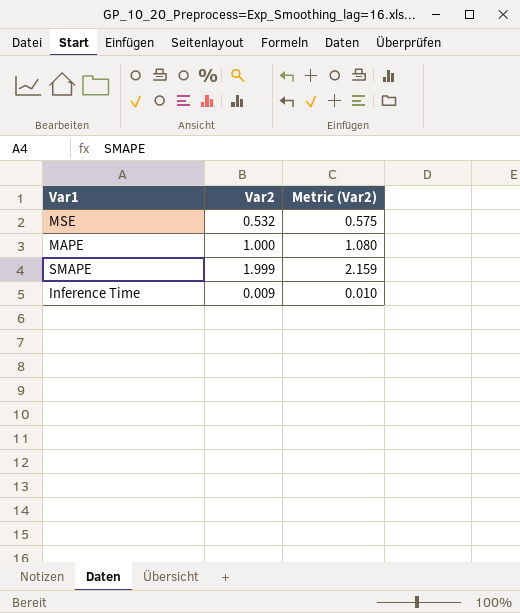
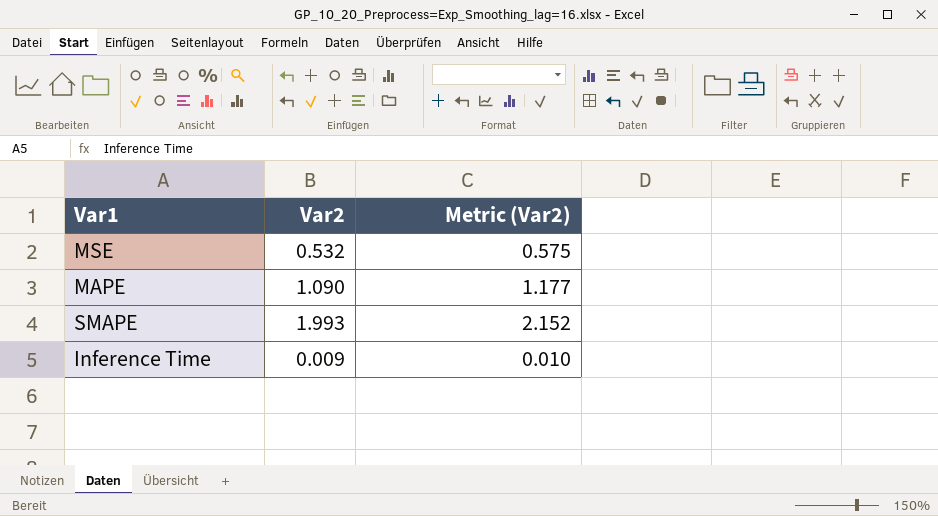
MAPE | Var2: 1.000 -> 1.090
MAPE | Metric (Var2): 1.080 -> 1.177
SMAPE | Var2: 1.999 -> 1.993
SMAPE | Metric (Var2): 2.159 -> 2.152

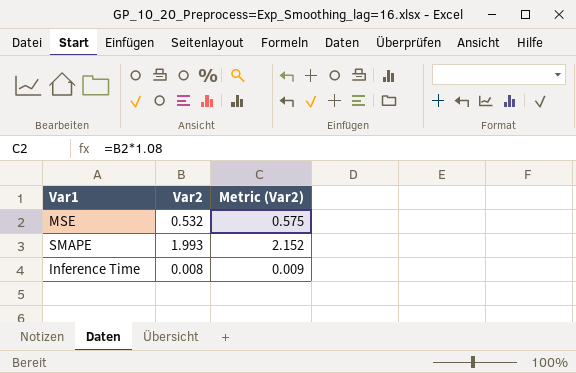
row MAPE: 1.090 | 1.177 -> none
Inference Time | Var2: 0.009 -> 0.008
Inference Time | Metric (Var2): 0.010 -> 0.009

